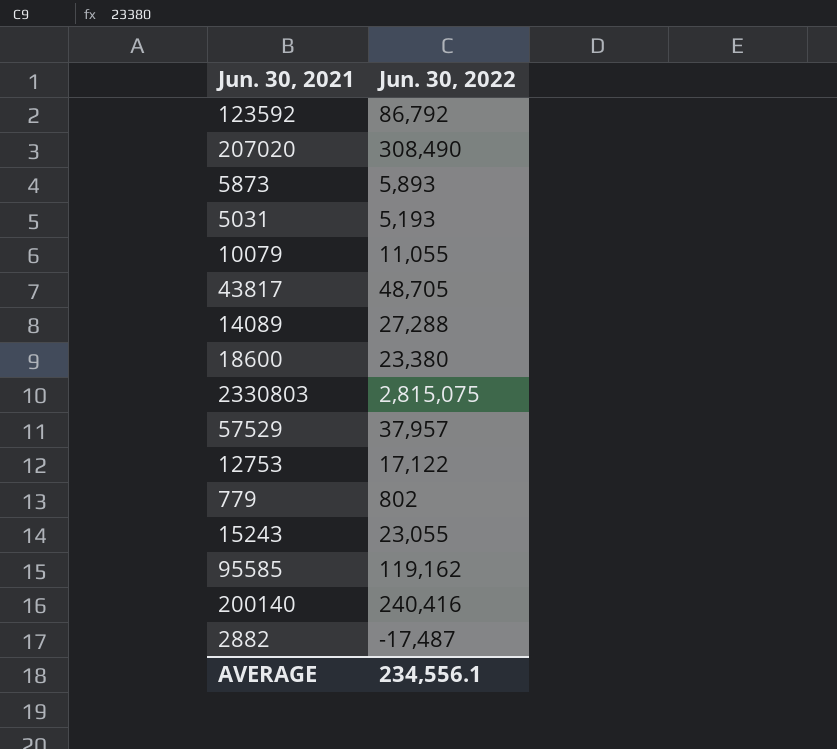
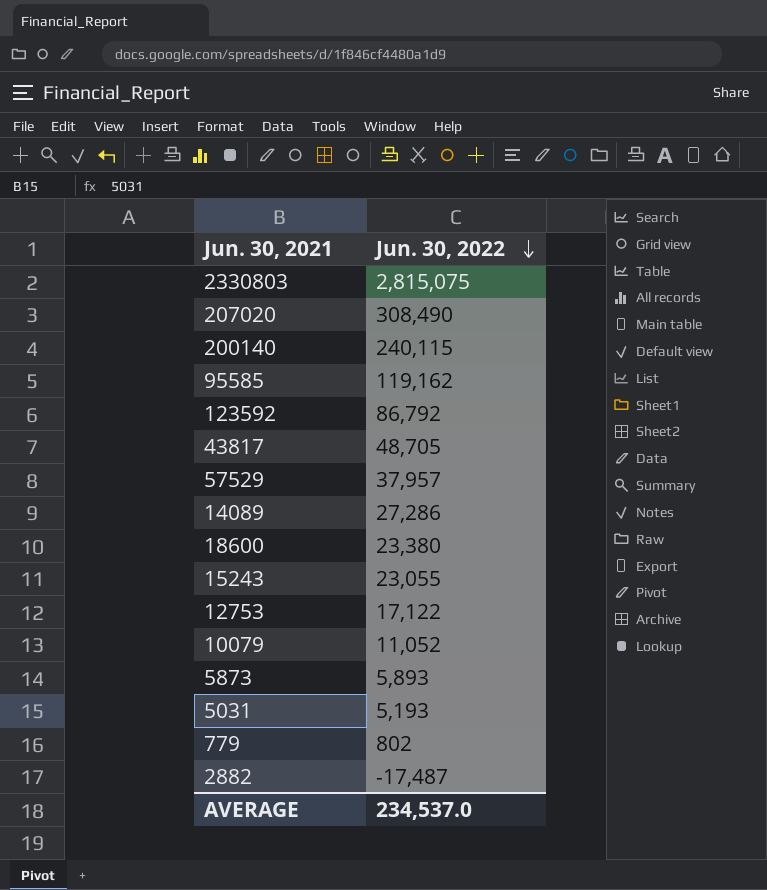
row order: none -> Jun. 30, 2022 descending
200140 | Jun. 30, 2022: 240,416 -> 240,115
14089 | Jun. 30, 2022: 27,288 -> 27,286
10079 | Jun. 30, 2022: 11,055 -> 11,052
AVERAGE | Jun. 30, 2022: 234,556.1 -> 234,537.0

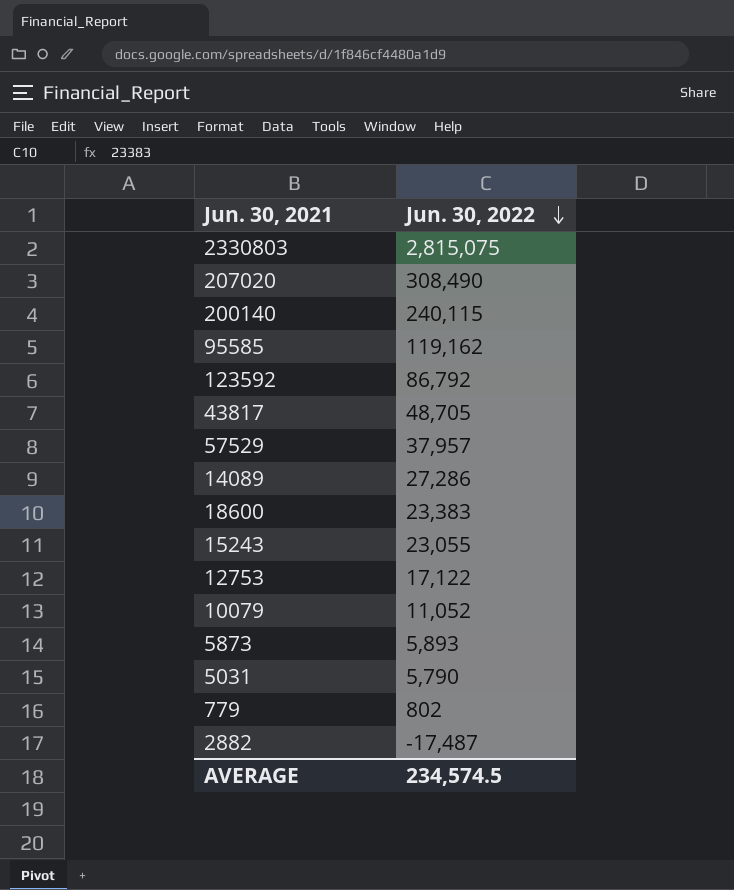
18600 | Jun. 30, 2022: 23,380 -> 23,383
5031 | Jun. 30, 2022: 5,193 -> 5,790
AVERAGE | Jun. 30, 2022: 234,537.0 -> 234,574.5

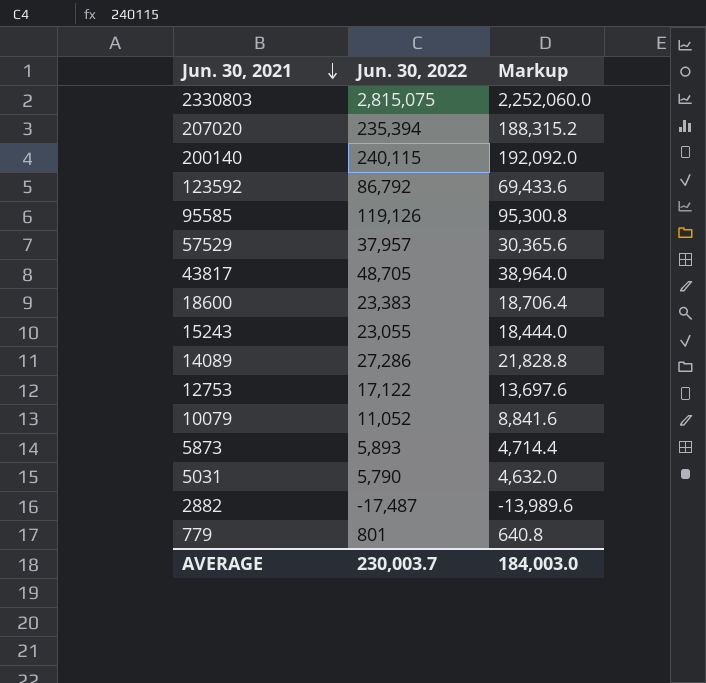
row order: Jun. 30, 2022 descending -> Jun. 30, 2021 descending
column Markup | formula: none -> [Jun. 30, 2022] * 0.8
207020 | Jun. 30, 2022: 308,490 -> 235,394
95585 | Jun. 30, 2022: 119,162 -> 119,126
779 | Jun. 30, 2022: 802 -> 801
AVERAGE | Jun. 30, 2022: 234,574.5 -> 230,003.7

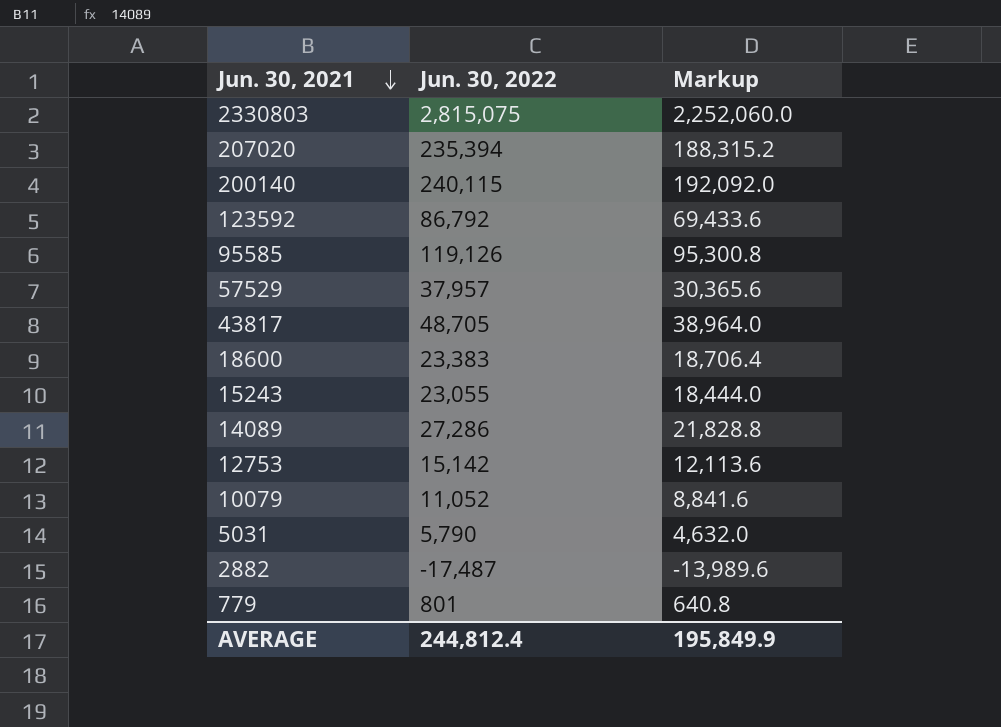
row 5873: 5,893 | 4,714.4 -> none
12753 | Jun. 30, 2022: 17,122 -> 15,142
12753 | Markup: 13,697.6 -> 12,113.6
AVERAGE | Jun. 30, 2022: 230,003.7 -> 244,812.4
AVERAGE | Markup: 184,003.0 -> 195,849.9

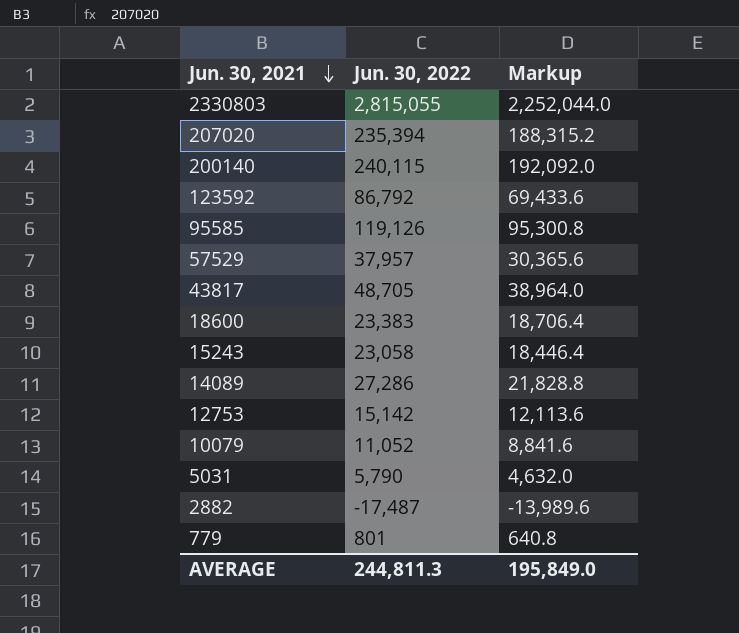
2330803 | Jun. 30, 2022: 2,815,075 -> 2,815,055
2330803 | Markup: 2,252,060.0 -> 2,252,044.0
15243 | Jun. 30, 2022: 23,055 -> 23,058
15243 | Markup: 18,444.0 -> 18,446.4
AVERAGE | Jun. 30, 2022: 244,812.4 -> 244,811.3
AVERAGE | Markup: 195,849.9 -> 195,849.0

